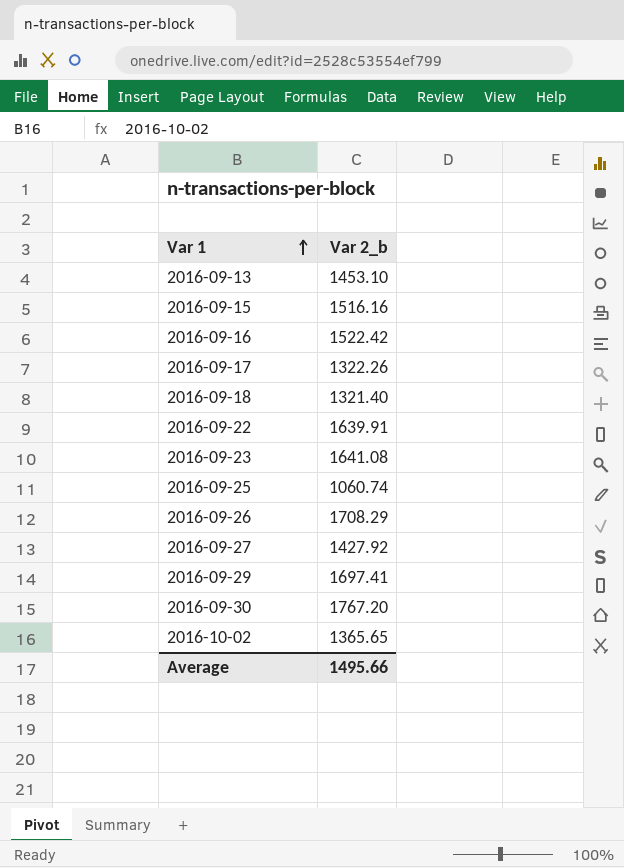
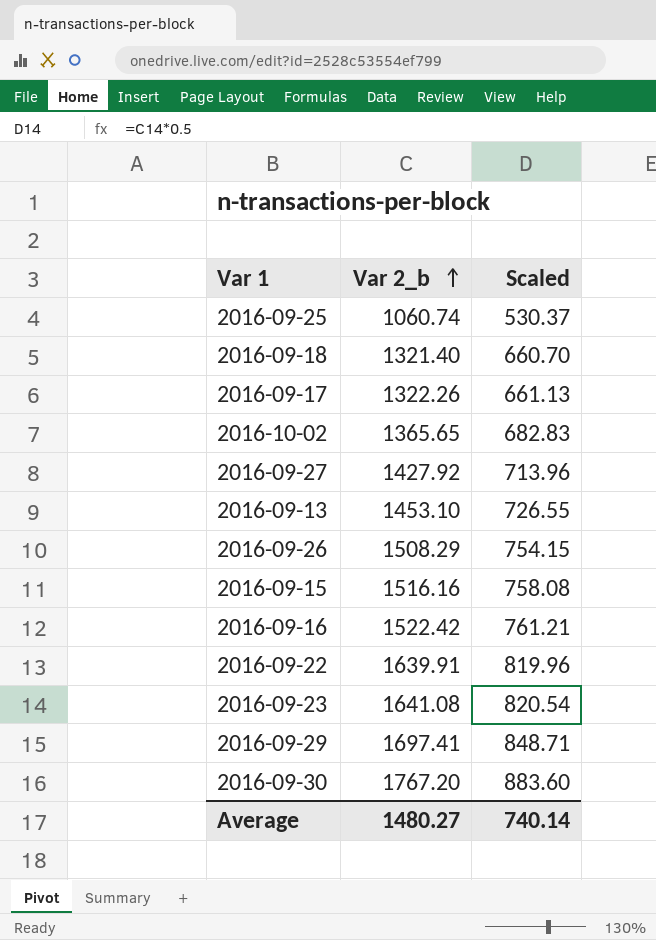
row order: Var 1 ascending -> Var 2_b ascending
column Scaled | formula: none -> [Var 2_b] * 0.5
2016-09-26 | Var 2_b: 1708.29 -> 1508.29
Average | Var 2_b: 1495.66 -> 1480.27

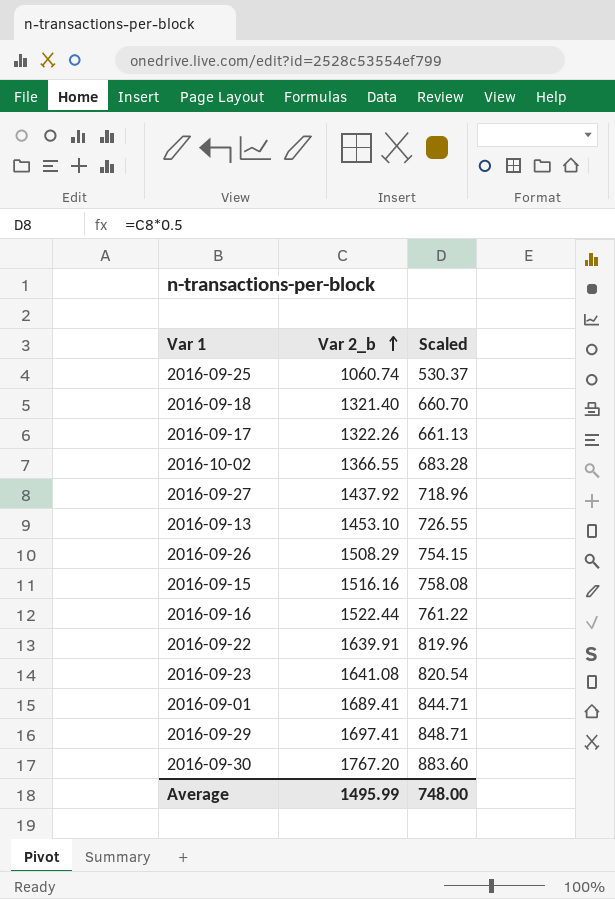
2016-10-02 | Var 2_b: 1365.65 -> 1366.55
2016-10-02 | Scaled: 682.83 -> 683.28
2016-09-27 | Var 2_b: 1427.92 -> 1437.92
2016-09-27 | Scaled: 713.96 -> 718.96
2016-09-16 | Var 2_b: 1522.42 -> 1522.44
2016-09-16 | Scaled: 761.21 -> 761.22
row 2016-09-01: none -> 1689.41 | 844.71
Average | Var 2_b: 1480.27 -> 1495.99
Average | Scaled: 740.14 -> 748.00

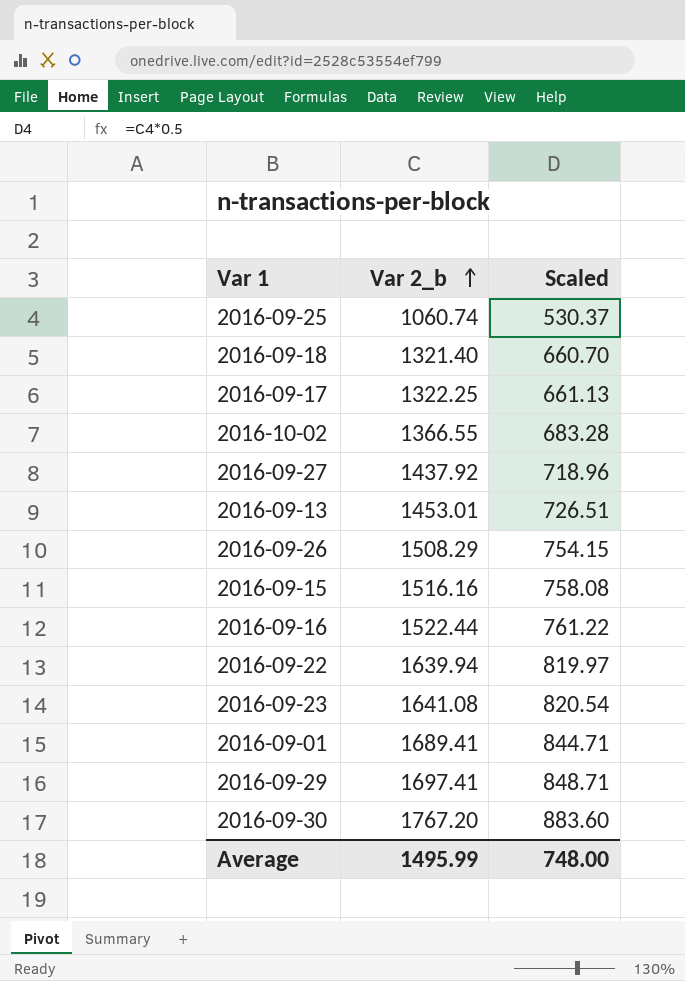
2016-09-17 | Var 2_b: 1322.26 -> 1322.25
2016-09-13 | Var 2_b: 1453.10 -> 1453.01
2016-09-13 | Scaled: 726.55 -> 726.51
2016-09-22 | Var 2_b: 1639.91 -> 1639.94
2016-09-22 | Scaled: 819.96 -> 819.97

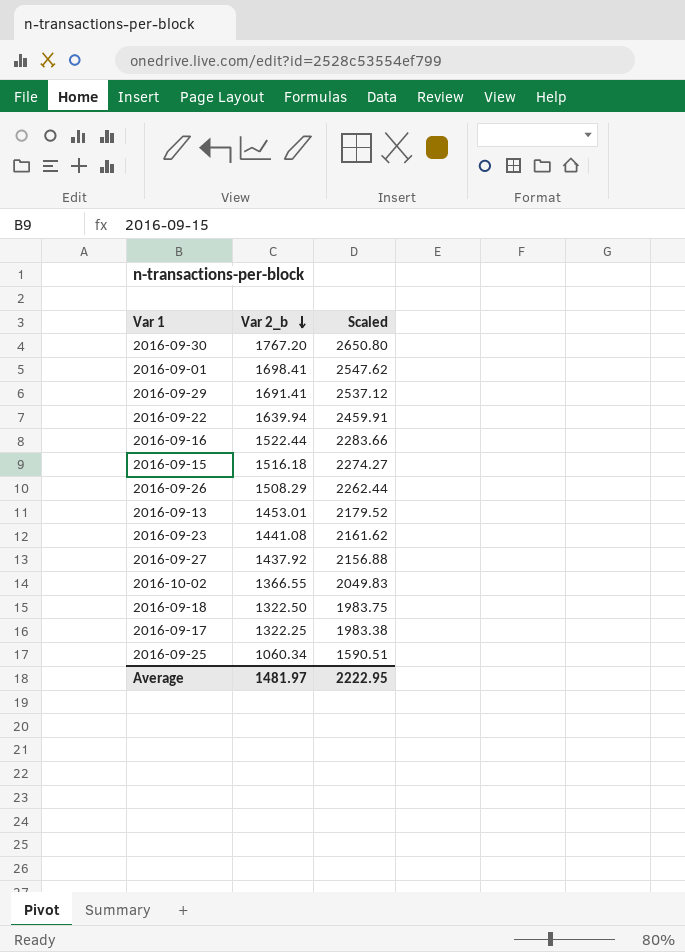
row order: Var 2_b ascending -> Var 2_b descending
column Scaled | formula: [Var 2_b] * 0.5 -> [Var 2_b] * 1.5
2016-09-01 | Var 2_b: 1689.41 -> 1698.41
2016-09-29 | Var 2_b: 1697.41 -> 1691.41
2016-09-15 | Var 2_b: 1516.16 -> 1516.18
2016-09-23 | Var 2_b: 1641.08 -> 1441.08
2016-09-18 | Var 2_b: 1321.40 -> 1322.50
2016-09-25 | Var 2_b: 1060.74 -> 1060.34
Average | Var 2_b: 1495.99 -> 1481.97
Average | Scaled: 748.00 -> 2222.95

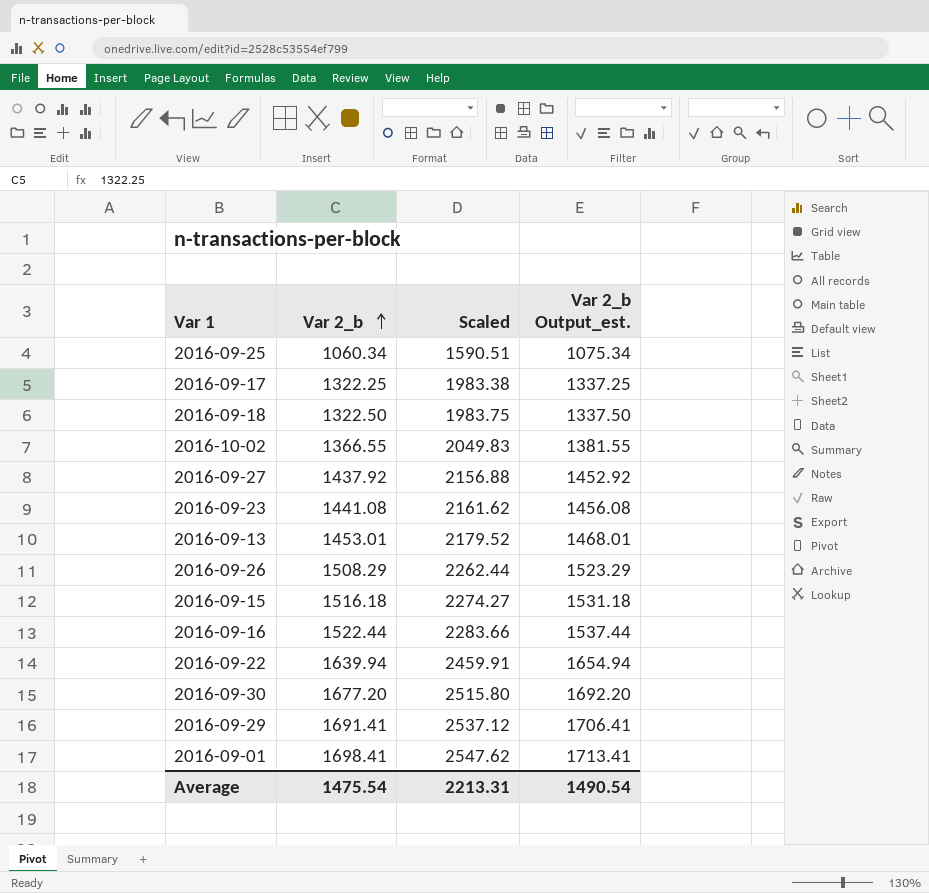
row order: Var 2_b descending -> Var 2_b ascending
column Var 2_b Output_est. | formula: none -> [Var 2_b] + 15
2016-09-30 | Var 2_b: 1767.20 -> 1677.20
2016-09-30 | Scaled: 2650.80 -> 2515.80
Average | Var 2_b: 1481.97 -> 1475.54
Average | Scaled: 2222.95 -> 2213.31

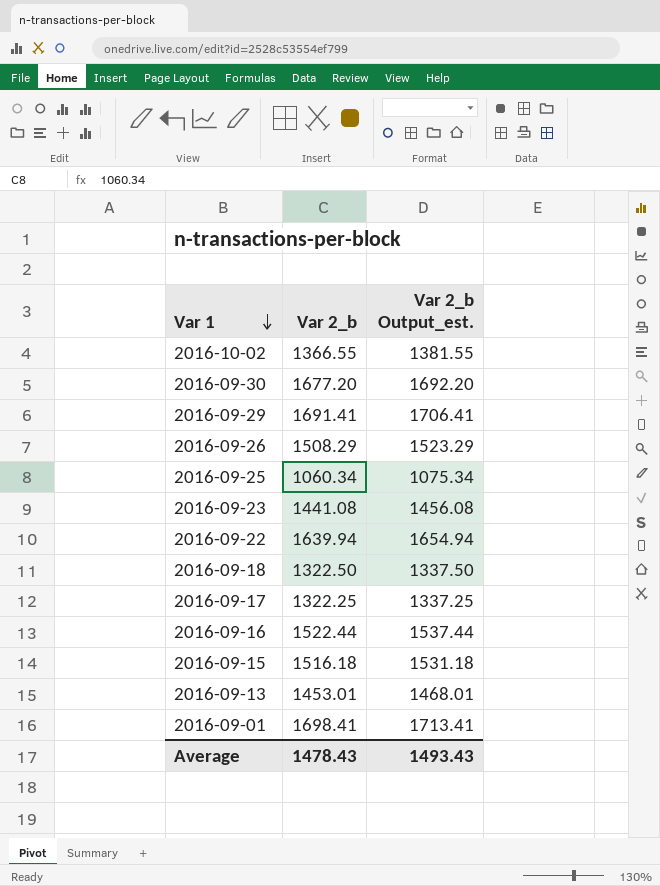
row order: Var 2_b ascending -> Var 1 descending
column Scaled | formula: [Var 2_b] * 1.5 -> none
row 2016-09-27: 1437.92 | 2156.88 | 1452.92 -> none
Average | Var 2_b: 1475.54 -> 1478.43
Average | Var 2_b Output_est.: 1490.54 -> 1493.43

